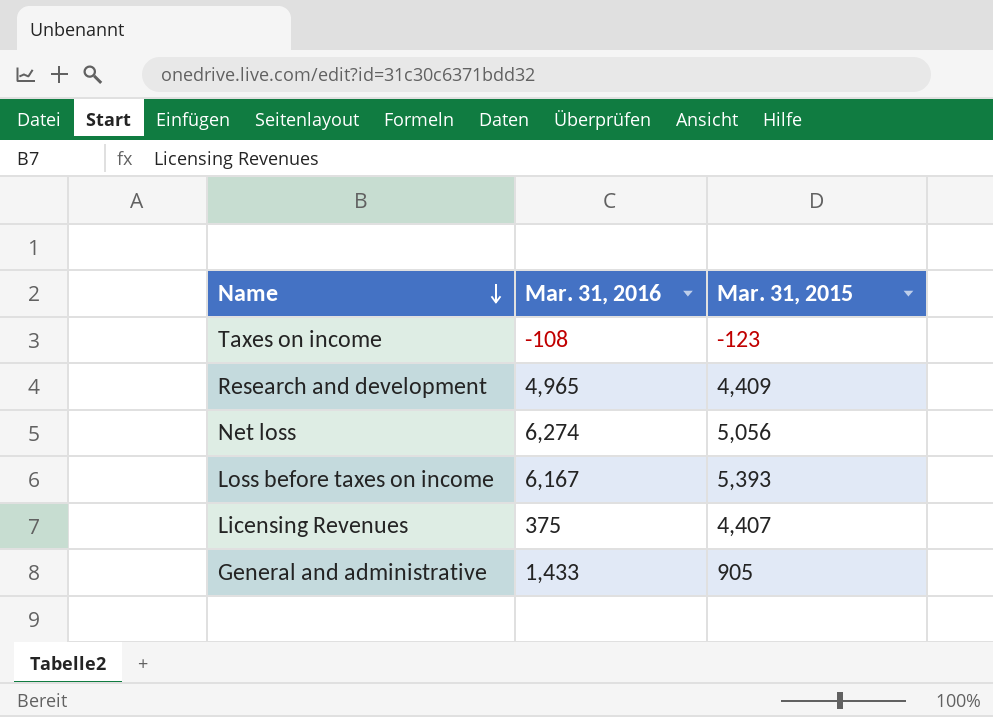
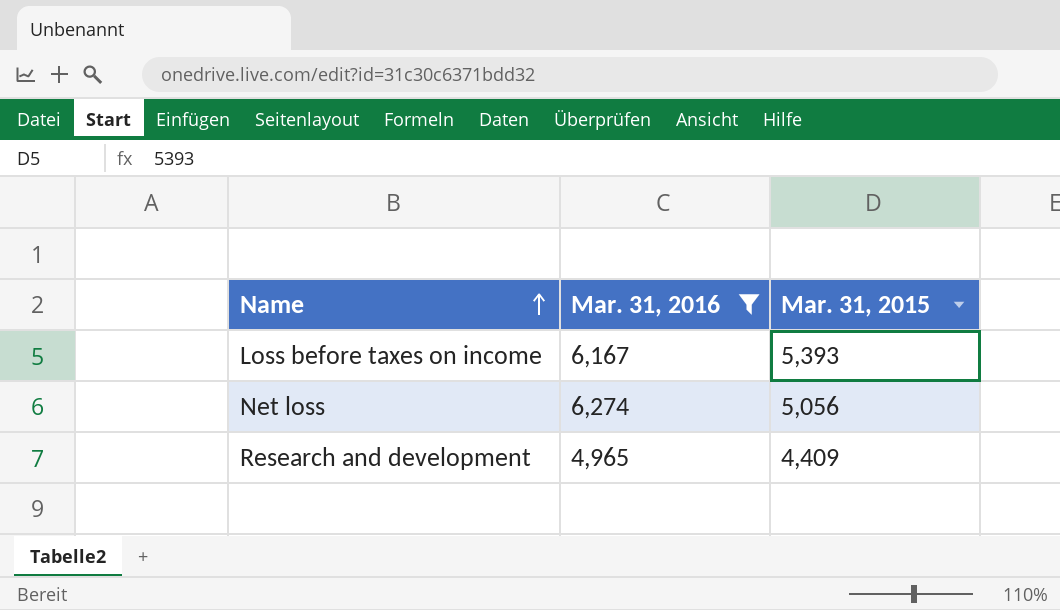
filter: none -> Mar. 31, 2016 >= 4,965
row order: Name descending -> Name ascending

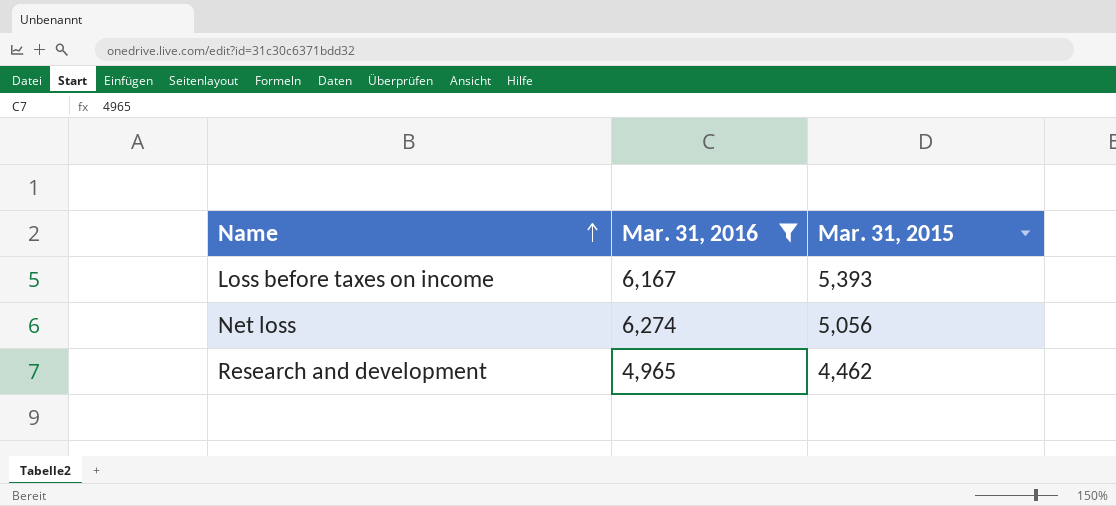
Research and development | Mar. 31, 2015: 4,409 -> 4,462

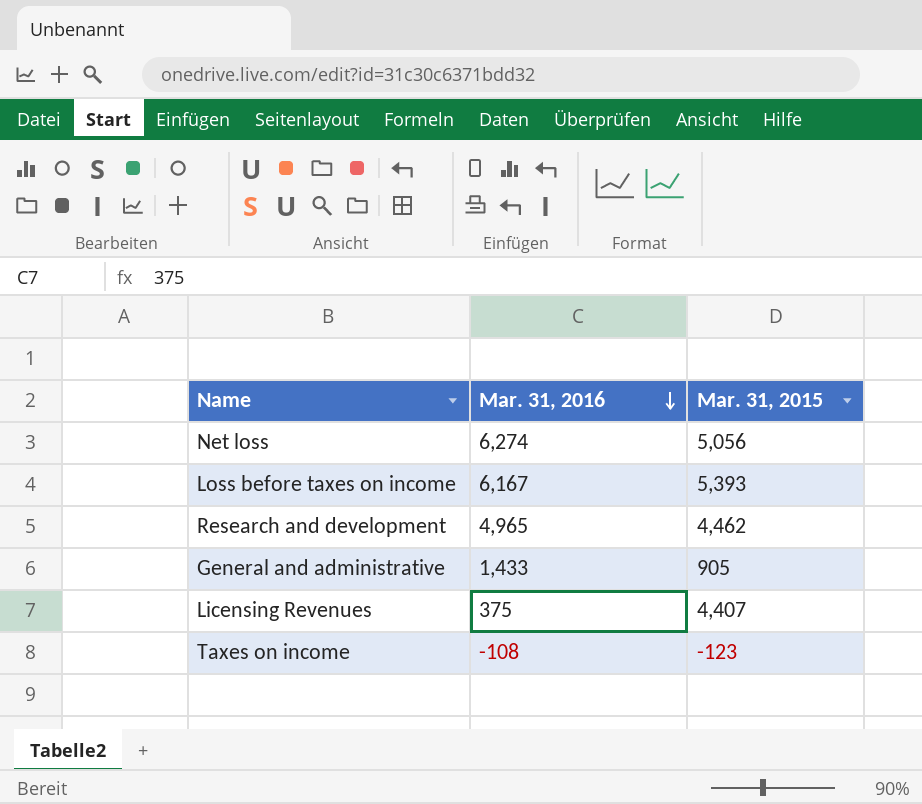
filter: Mar. 31, 2016 >= 4,965 -> none
row order: Name ascending -> Mar. 31, 2016 descending

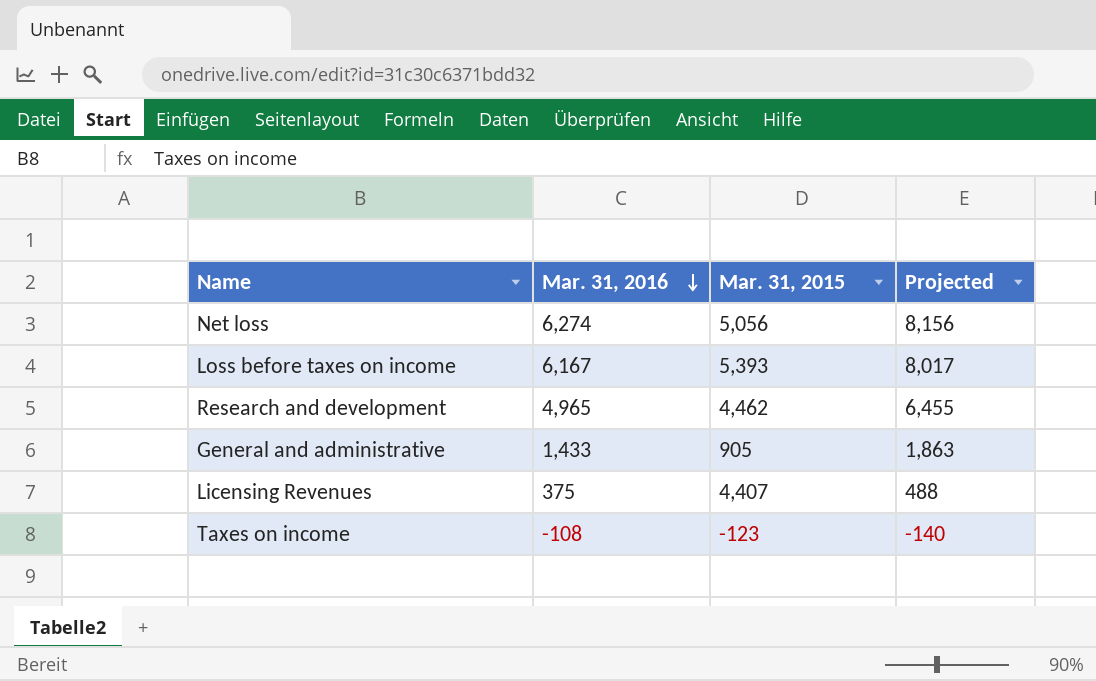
column Projected | formula: none -> [Mar. 31, 2016] * 1.3

